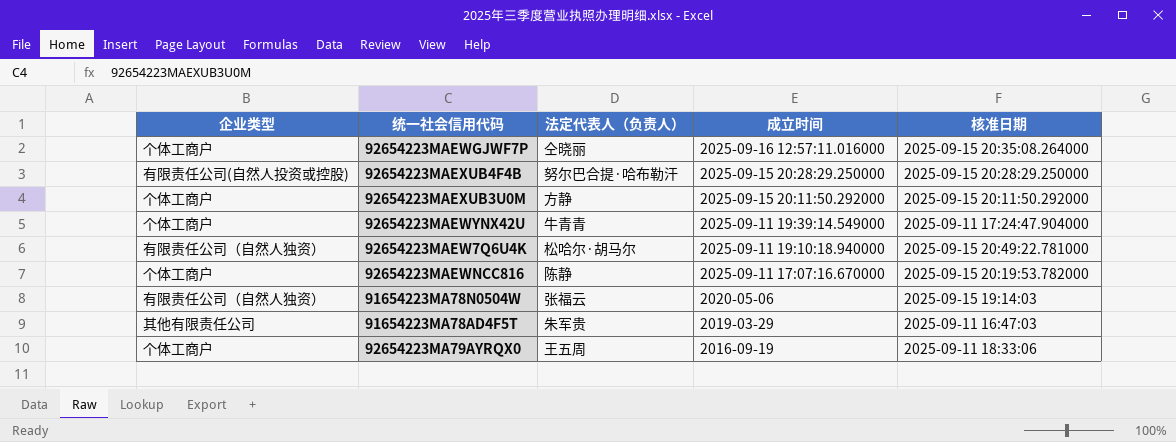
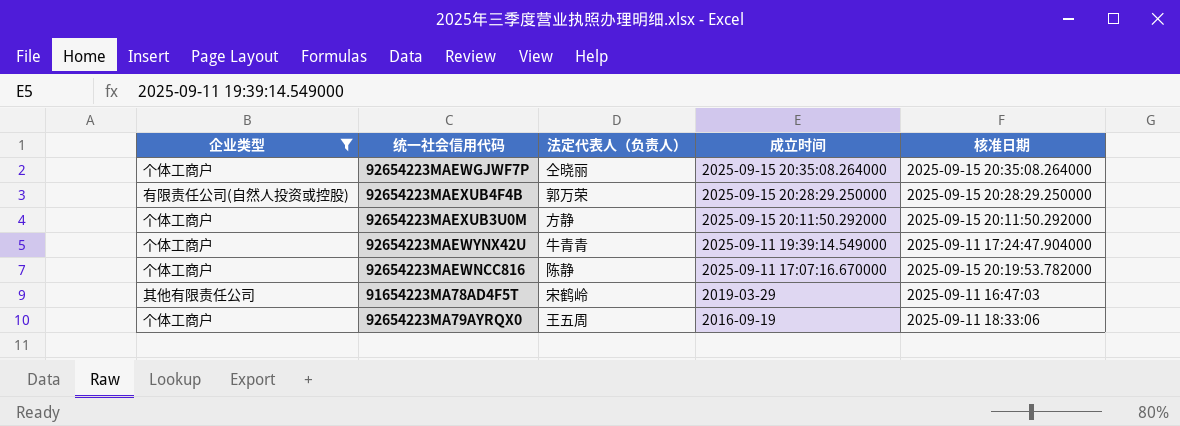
filter: none -> 企业类型 != 有限责任公司（自然人独资）
92654223MAEWGJWF7P | 成立时间: 2025-09-16 12:57:11.016000 -> 2025-09-15 20:35:08.264000
92654223MAEXUB4F4B | 法定代表人（负责人）: 努尔巴合提·哈布勒汗 -> 郭万荣
91654223MA78AD4F5T | 法定代表人（负责人）: 朱军贵 -> 宋鹤岭

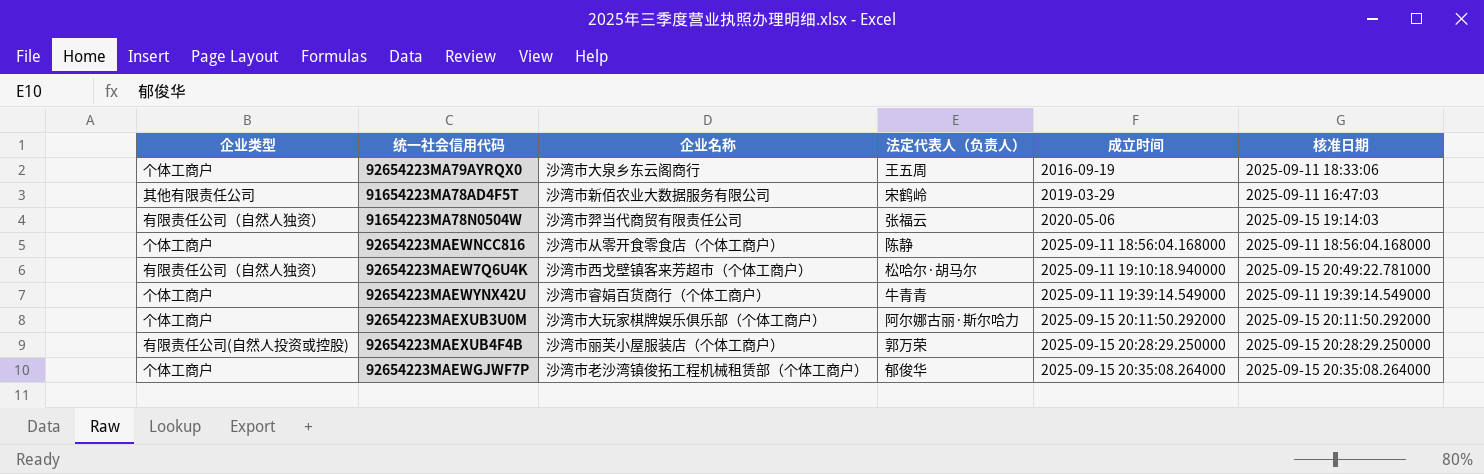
filter: 企业类型 != 有限责任公司（自然人独资） -> none
row order: 成立时间 descending -> 成立时间 ascending
column 企业名称 | position: none -> 3
92654223MAEWNCC816 | 成立时间: 2025-09-11 17:07:16.670000 -> 2025-09-11 18:56:04.168000
92654223MAEWNCC816 | 核准日期: 2025-09-15 20:19:53.782000 -> 2025-09-11 18:56:04.168000
92654223MAEWYNX42U | 核准日期: 2025-09-11 17:24:47.904000 -> 2025-09-11 19:39:14.549000
92654223MAEXUB3U0M | 法定代表人（负责人）: 方静 -> 阿尔娜古丽·斯尔哈力
92654223MAEWGJWF7P | 法定代表人（负责人）: 仝晓丽 -> 郁俊华

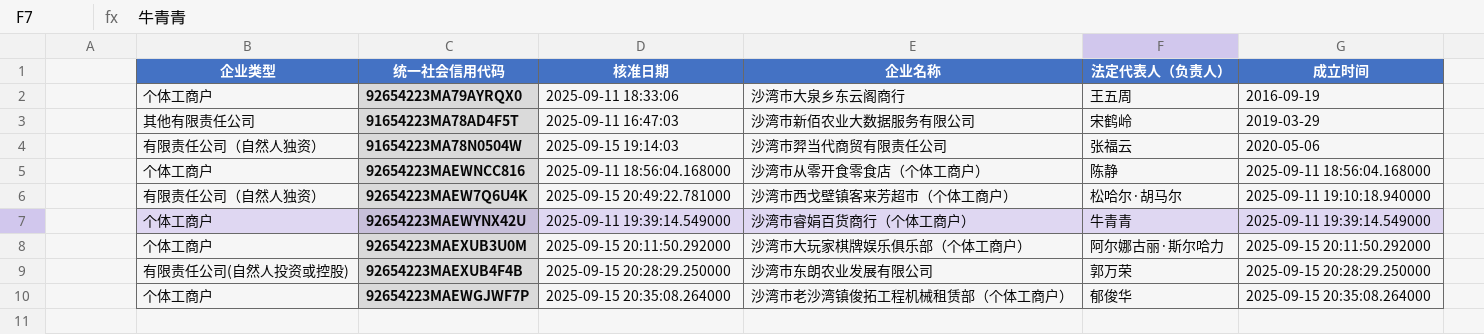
column 核准日期 | position: 6 -> 3
92654223MAEXUB4F4B | 企业名称: 沙湾市丽芙小屋服装店（个体工商户） -> 沙湾市东朗农业发展有限公司

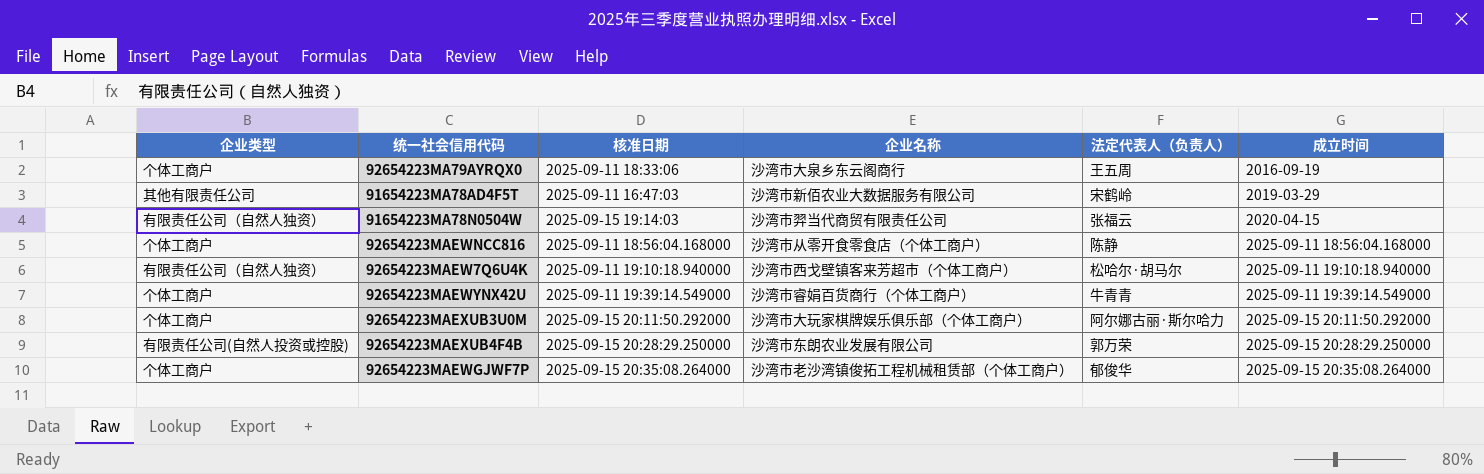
91654223MA78N0504W | 成立时间: 2020-05-06 -> 2020-04-15
92654223MAEW7Q6U4K | 核准日期: 2025-09-15 20:49:22.781000 -> 2025-09-11 19:10:18.940000

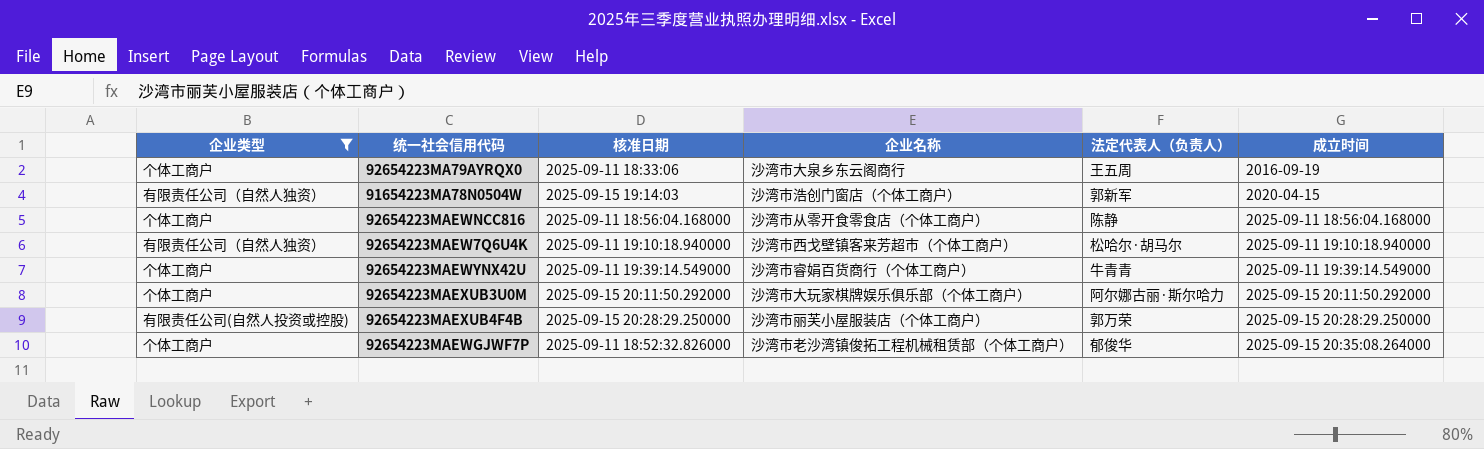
filter: none -> 企业类型 != 其他有限责任公司
91654223MA78N0504W | 企业名称: 沙湾市羿当代商贸有限责任公司 -> 沙湾市浩创门窗店（个体工商户）
91654223MA78N0504W | 法定代表人（负责人）: 张福云 -> 郭新军
92654223MAEXUB4F4B | 企业名称: 沙湾市东朗农业发展有限公司 -> 沙湾市丽芙小屋服装店（个体工商户）
92654223MAEWGJWF7P | 核准日期: 2025-09-15 20:35:08.264000 -> 2025-09-11 18:52:32.826000

